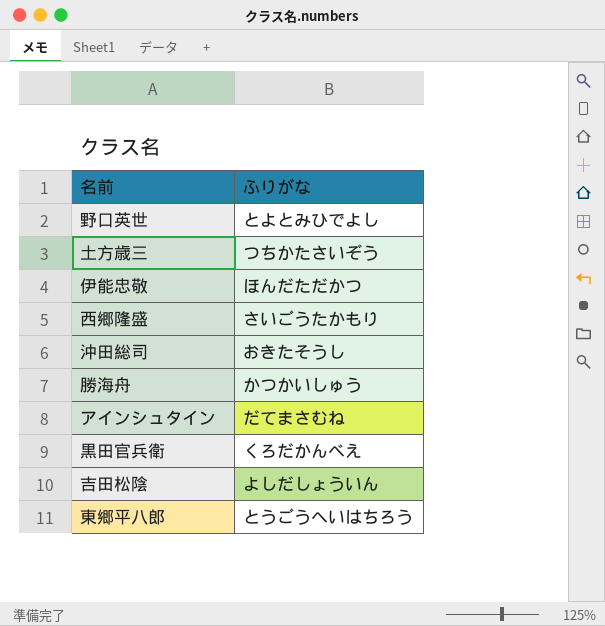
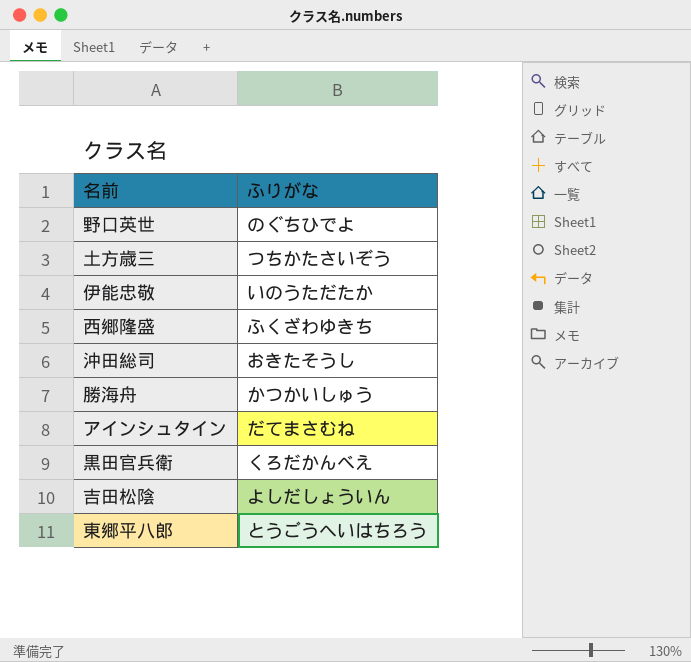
野口英世 | ふりがな: とよとみひでよし -> のぐちひでよ
伊能忠敬 | ふりがな: ほんだただかつ -> いのうただたか
西郷隆盛 | ふりがな: さいごうたかもり -> ふくざわゆきち

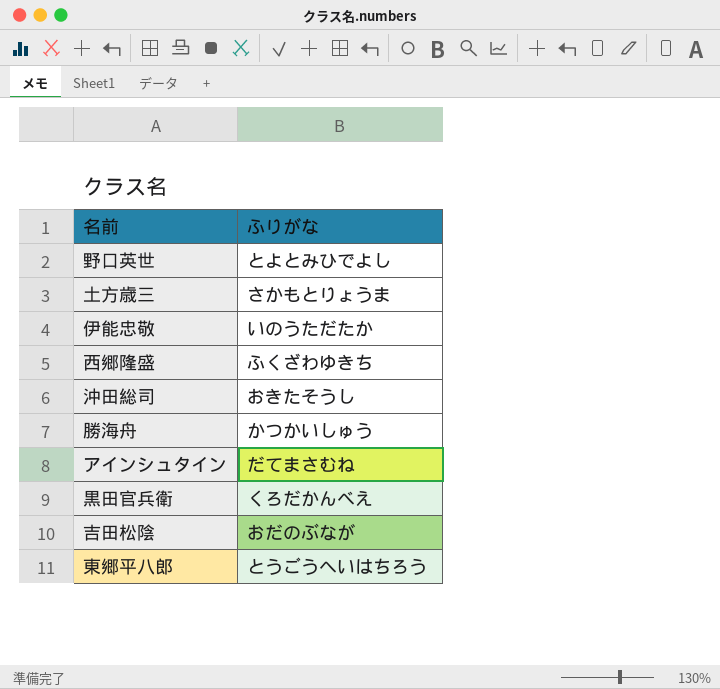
野口英世 | ふりがな: のぐちひでよ -> とよとみひでよし
土方歳三 | ふりがな: つちかたさいぞう -> さかもとりょうま
吉田松陰 | ふりがな: よしだしょういん -> おだのぶなが

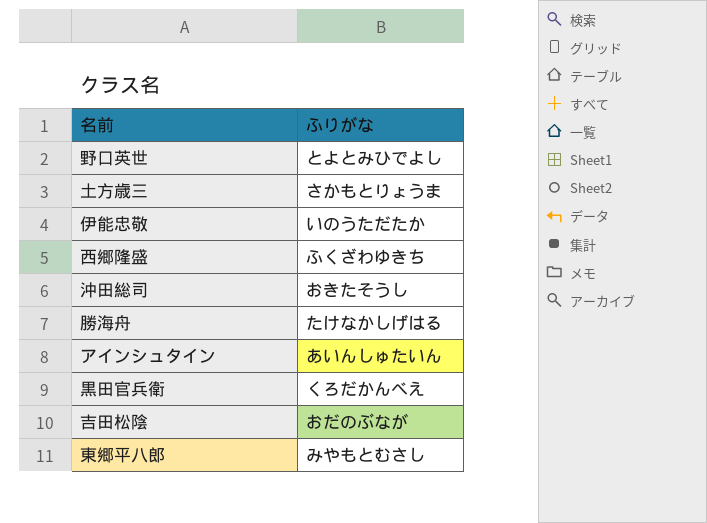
勝海舟 | ふりがな: かつかいしゅう -> たけなかしげはる
アインシュタイン | ふりがな: だてまさむね -> あいんしゅたいん
東郷平八郎 | ふりがな: とうごうへいはちろう -> みやもとむさし

